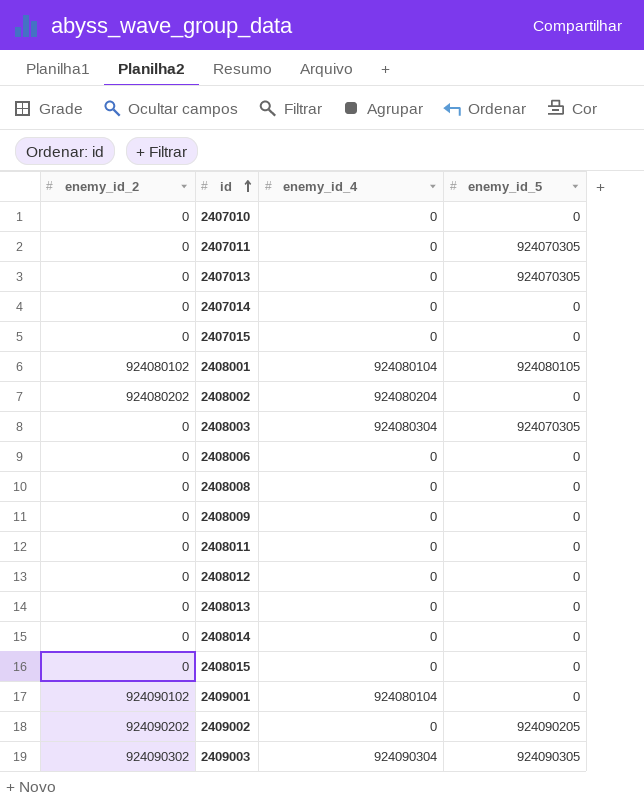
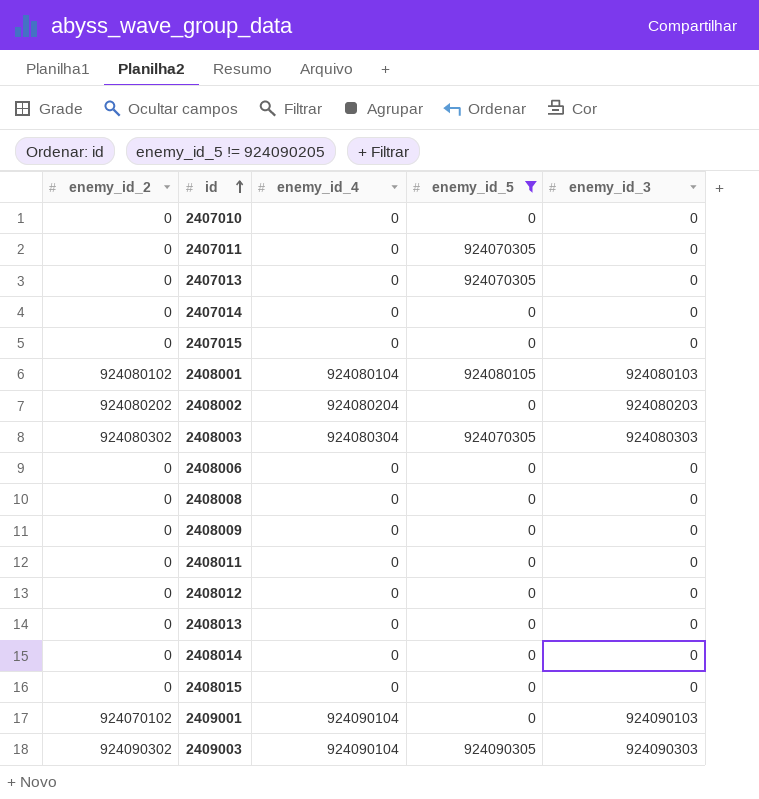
filter: none -> enemy_id_5 != 924090205
column enemy_id_3 | position: none -> 5
2408003 | enemy_id_2: 0 -> 924080302
2409001 | enemy_id_2: 924090102 -> 924070102
2409001 | enemy_id_4: 924080104 -> 924090104
2409003 | enemy_id_4: 924090304 -> 924090104

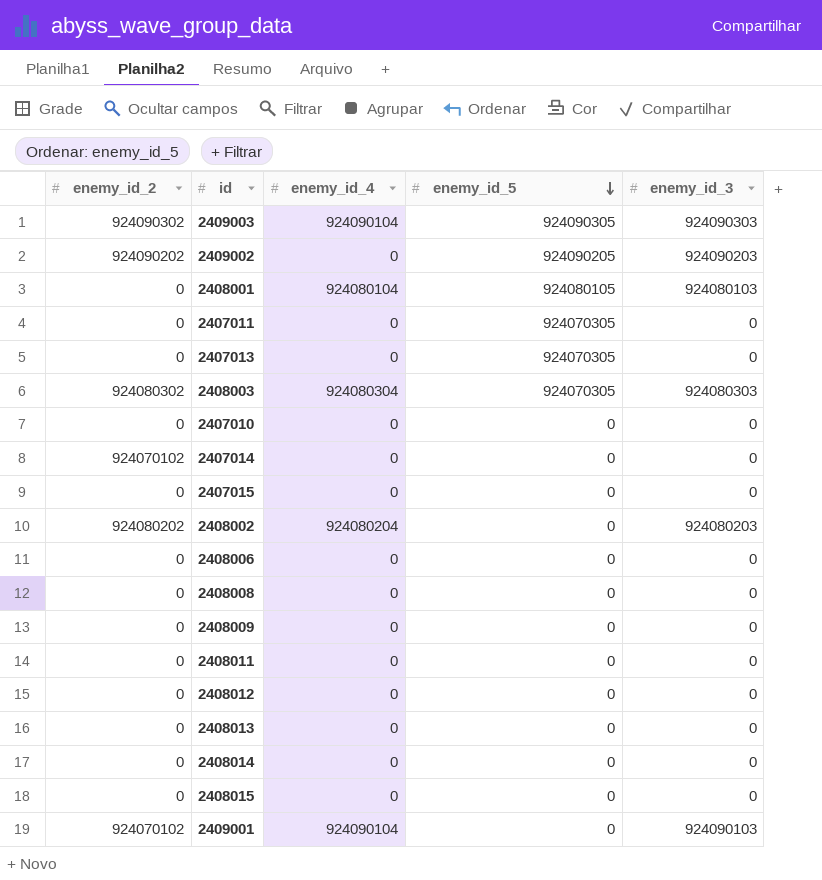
filter: enemy_id_5 != 924090205 -> none
row order: id ascending -> enemy_id_5 descending
2408001 | enemy_id_2: 924080102 -> 0
2407014 | enemy_id_2: 0 -> 924070102

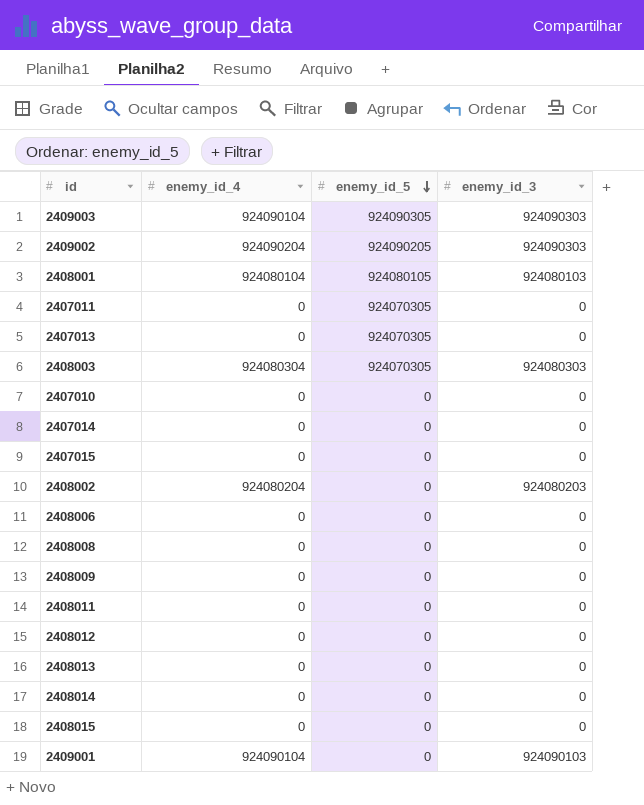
column enemy_id_2 | position: 1 -> none
2409002 | enemy_id_4: 0 -> 924090204
2409002 | enemy_id_3: 924090203 -> 924090303

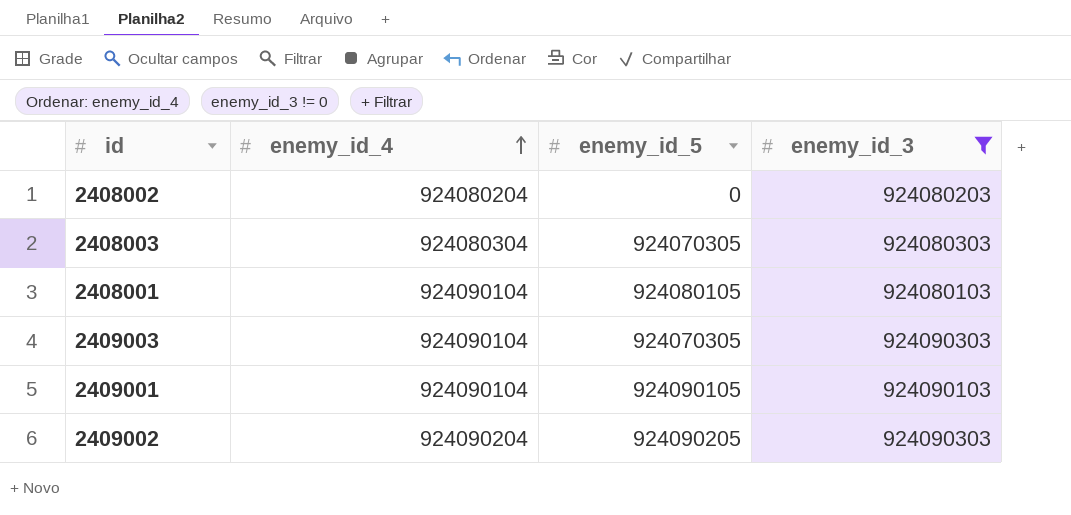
filter: none -> enemy_id_3 != 0
row order: enemy_id_5 descending -> enemy_id_4 ascending
2408001 | enemy_id_4: 924080104 -> 924090104
2409003 | enemy_id_5: 924090305 -> 924070305
2409001 | enemy_id_5: 0 -> 924090105

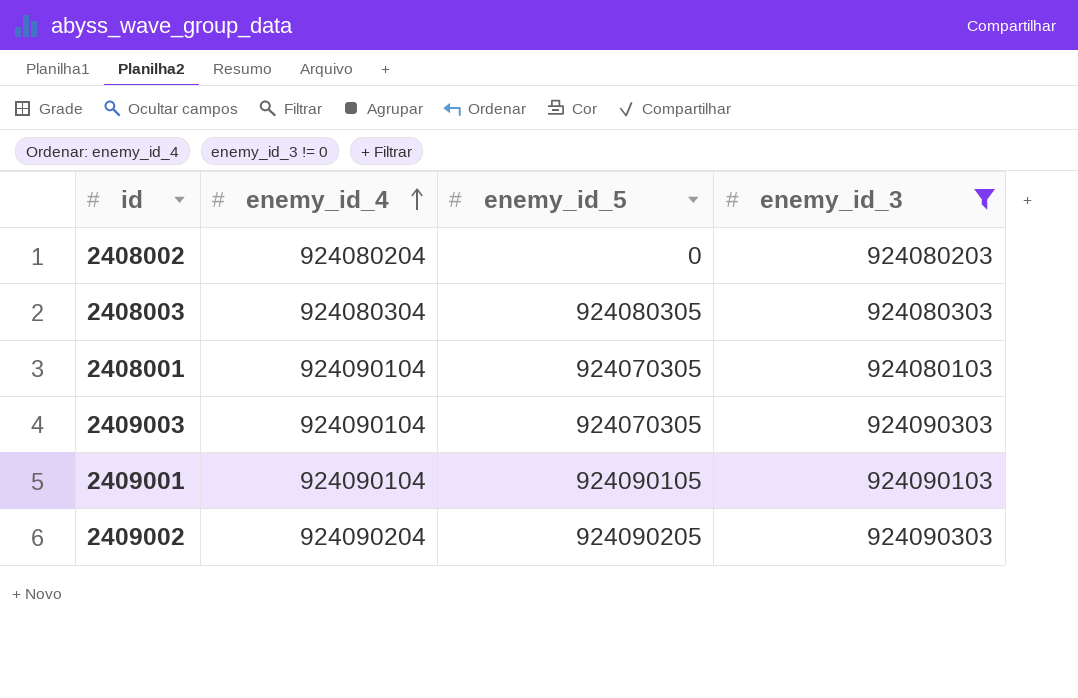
2408003 | enemy_id_5: 924070305 -> 924080305
2408001 | enemy_id_5: 924080105 -> 924070305

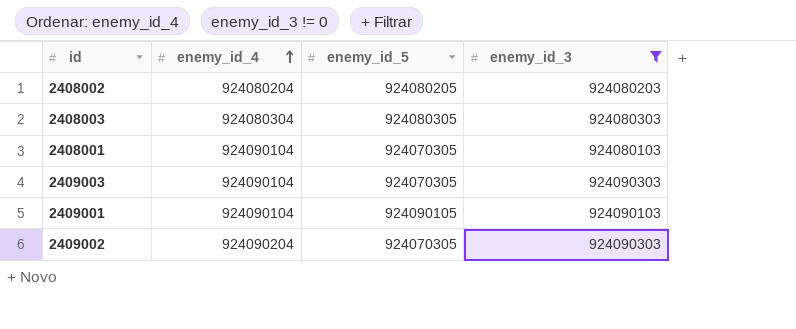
2408002 | enemy_id_5: 0 -> 924080205
2409002 | enemy_id_5: 924090205 -> 924070305

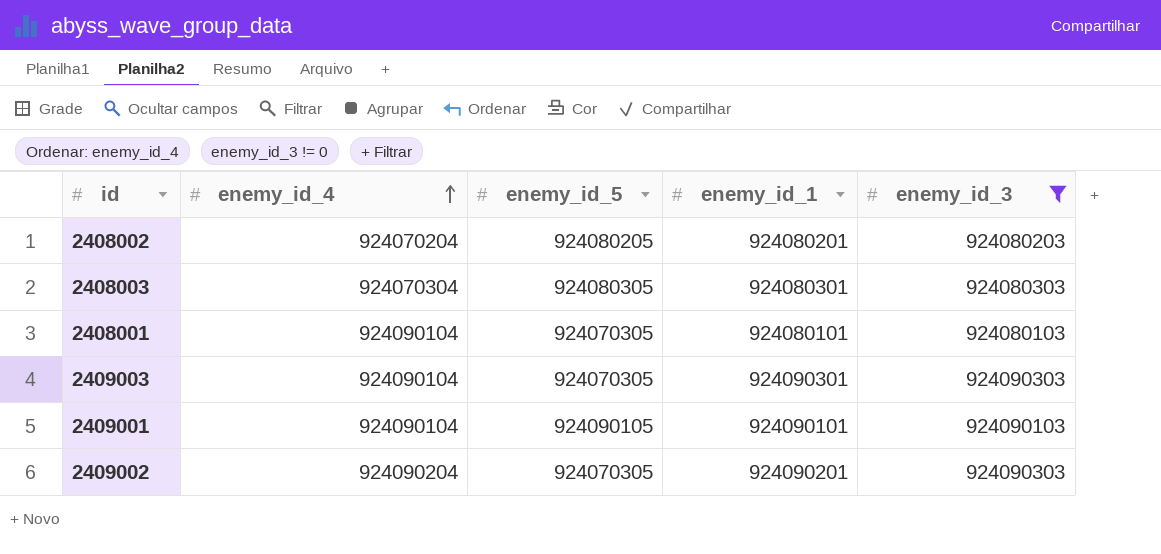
column enemy_id_1 | position: none -> 4
2408002 | enemy_id_4: 924080204 -> 924070204
2408003 | enemy_id_4: 924080304 -> 924070304

